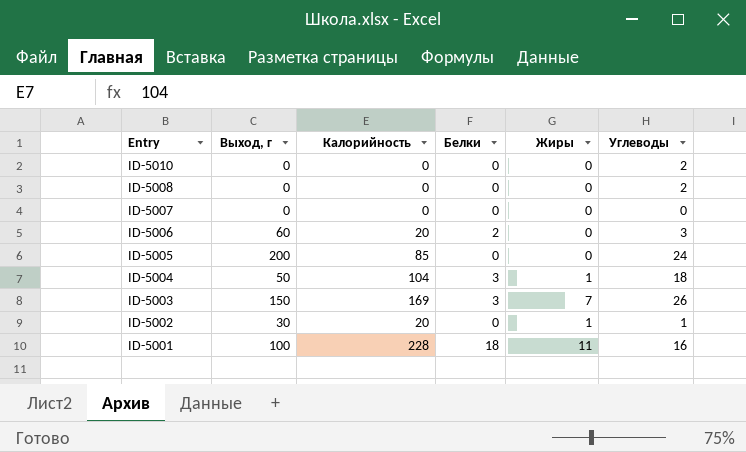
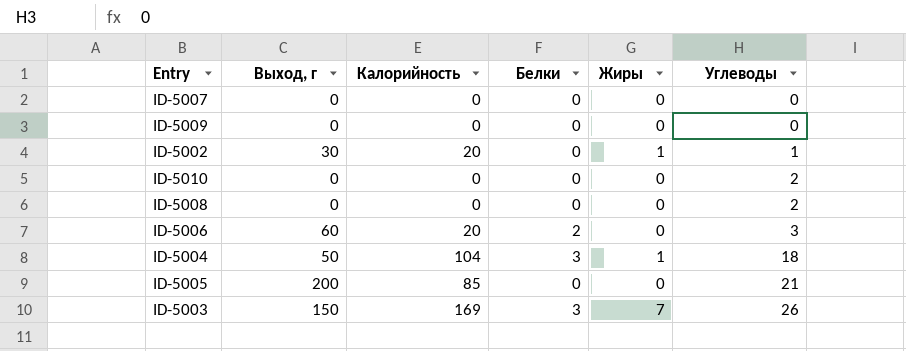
row order: Entry descending -> Углеводы ascending
row ID-5001: 100 | 228 | 18 | 11 | 16 -> none
row ID-5009: none -> 0 | 0 | 0 | 0 | 0
ID-5005 | Углеводы: 24 -> 21

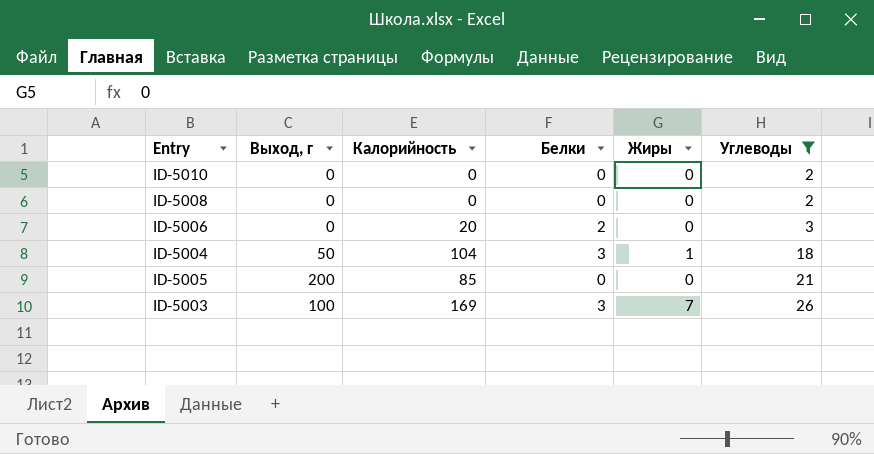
filter: none -> Углеводы >= 2
ID-5006 | Выход, г: 60 -> 0
ID-5003 | Выход, г: 150 -> 100

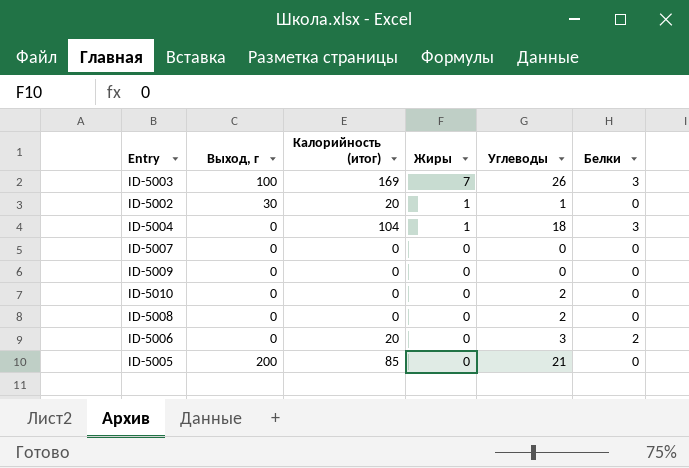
filter: Углеводы >= 2 -> none
row order: Углеводы ascending -> Жиры descending
column name: Калорийность -> Калорийность (итог)
column Белки | position: 4 -> 6
ID-5004 | Выход, г: 50 -> 0

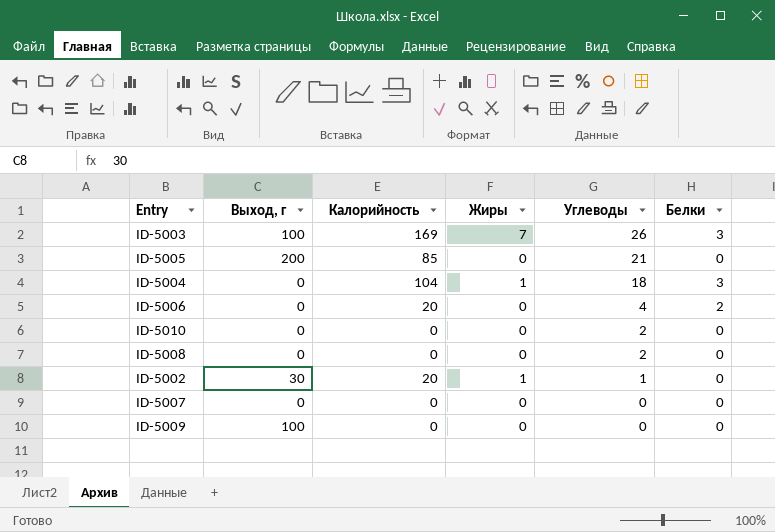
row order: Жиры descending -> Углеводы descending
column name: Калорийность (итог) -> Калорийность
ID-5006 | Углеводы: 3 -> 4
ID-5009 | Выход, г: 0 -> 100

